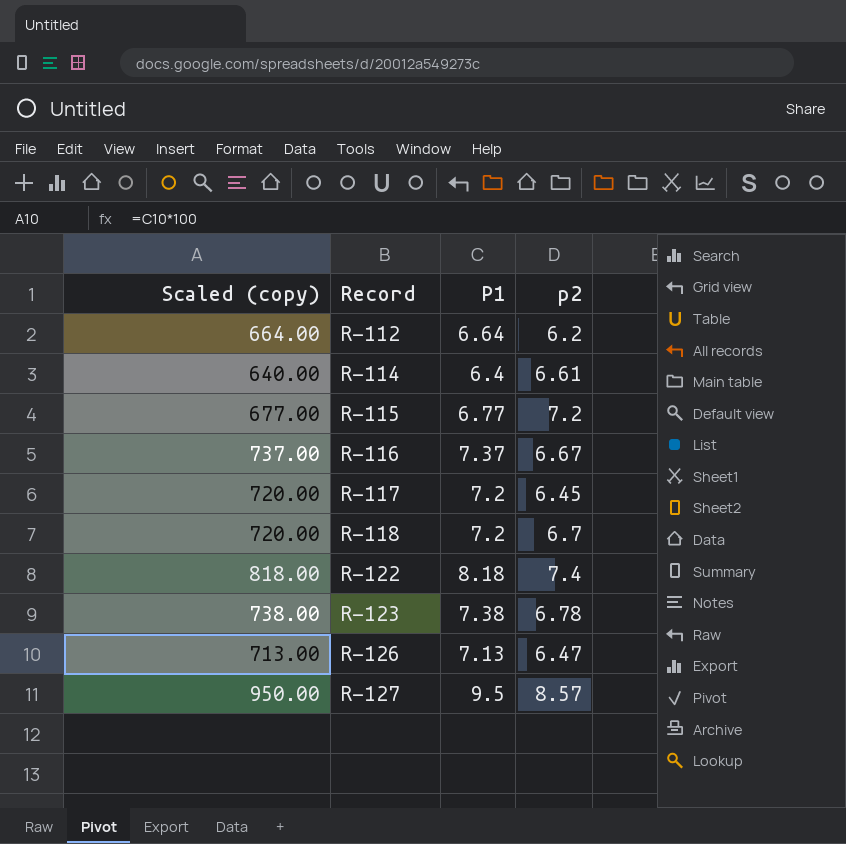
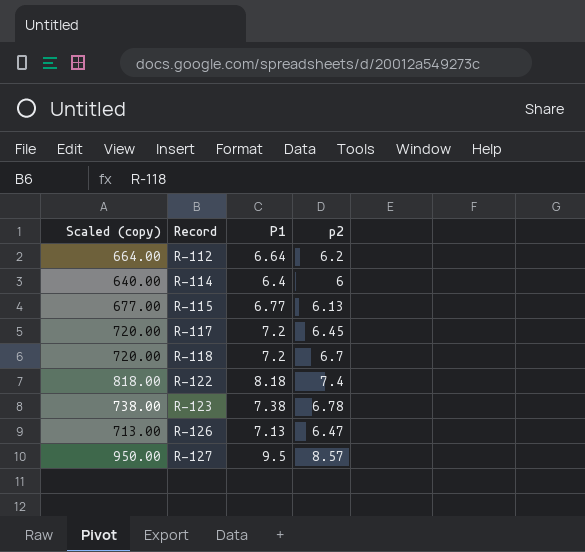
row R-116: 737.00 | 7.37 | 6.67 -> none
R-114 | p2: 6.61 -> 6
R-115 | p2: 7.2 -> 6.13

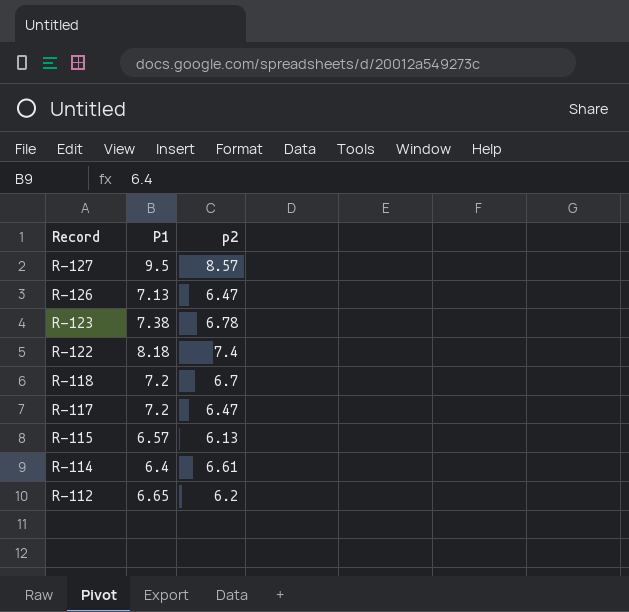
row order: Record ascending -> Record descending
column Scaled (copy) | formula: [P1] * 100 -> none
R-117 | p2: 6.45 -> 6.47
R-115 | P1: 6.77 -> 6.57
R-114 | p2: 6 -> 6.61
R-112 | P1: 6.64 -> 6.65

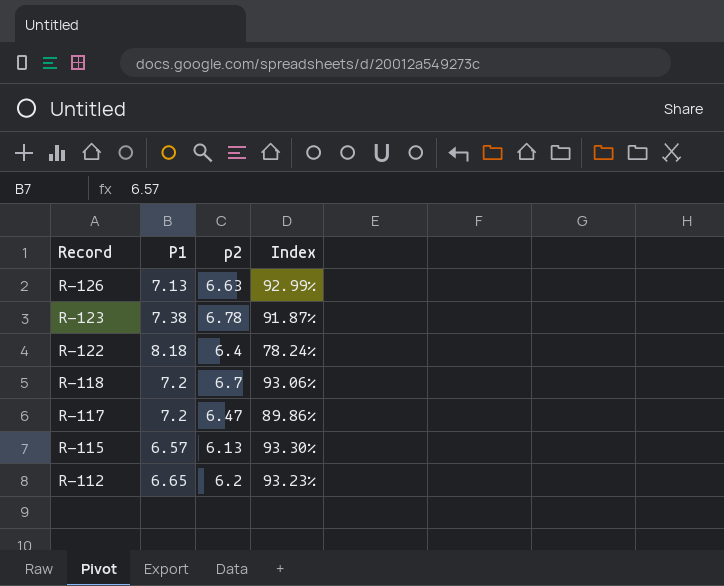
column Index | formula: none -> [p2] / [P1]
row R-127: 9.5 | 8.57 -> none
row R-114: 6.4 | 6.61 -> none
R-126 | p2: 6.47 -> 6.63
R-122 | p2: 7.4 -> 6.4

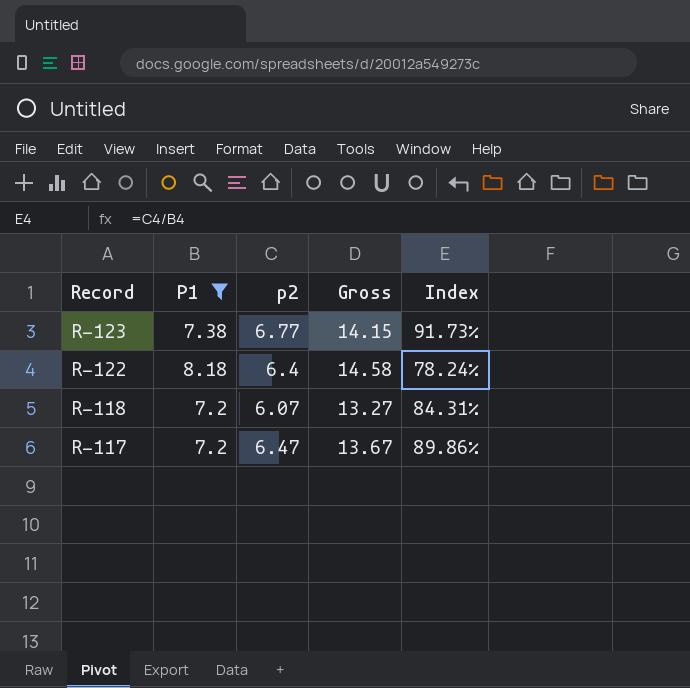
filter: none -> P1 >= 7.2
column Gross | formula: none -> [P1] + [p2]
R-123 | p2: 6.78 -> 6.77
R-123 | Index: 91.87% -> 91.73%
R-118 | p2: 6.7 -> 6.07
R-118 | Index: 93.06% -> 84.31%

